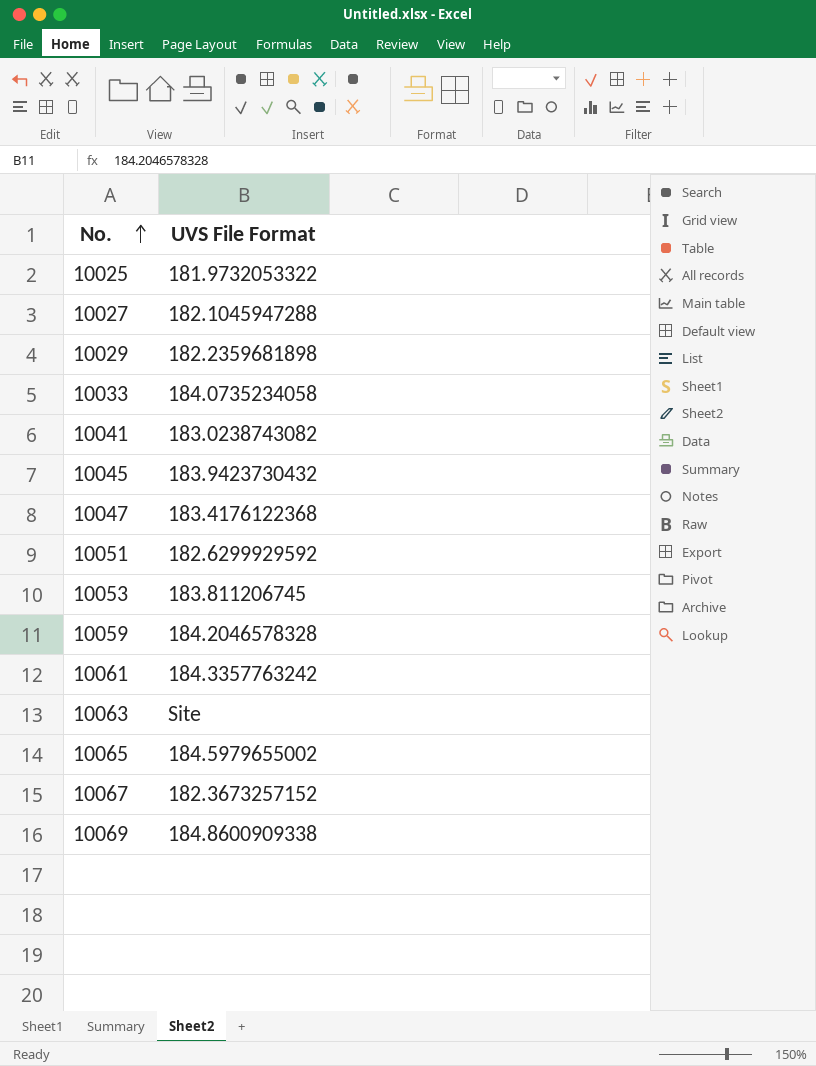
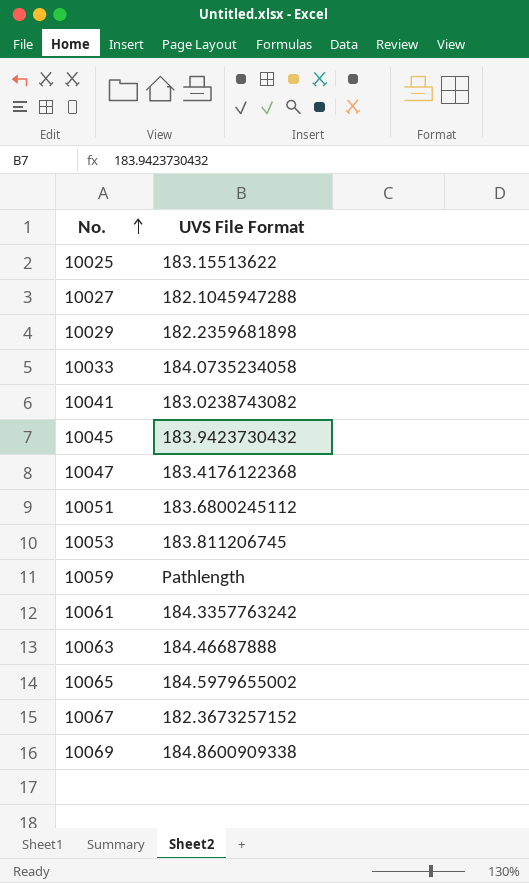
10025 | UVS File Format: 181.9732053322 -> 183.15513622
10051 | UVS File Format: 182.6299929592 -> 183.6800245112
10059 | UVS File Format: 184.2046578328 -> Pathlength
10063 | UVS File Format: Site -> 184.46687888

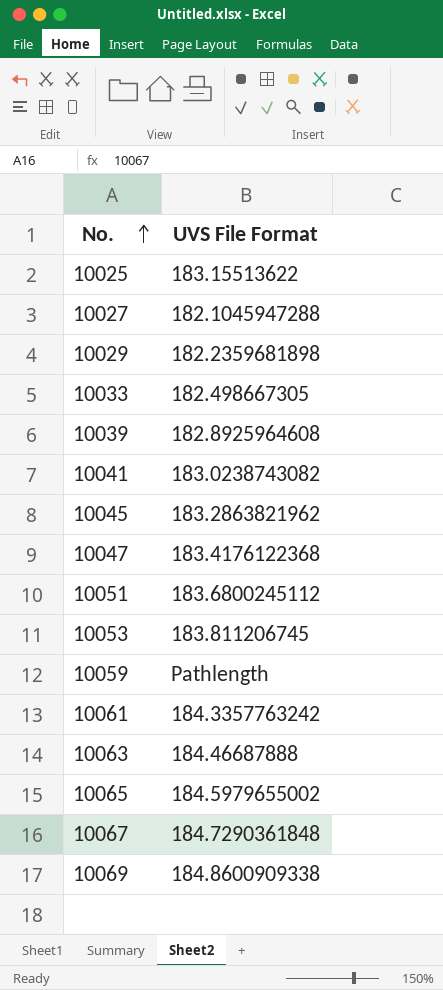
10033 | UVS File Format: 184.0735234058 -> 182.498667305
row 10039: none -> 182.8925964608
10045 | UVS File Format: 183.9423730432 -> 183.2863821962
10067 | UVS File Format: 182.3673257152 -> 184.7290361848

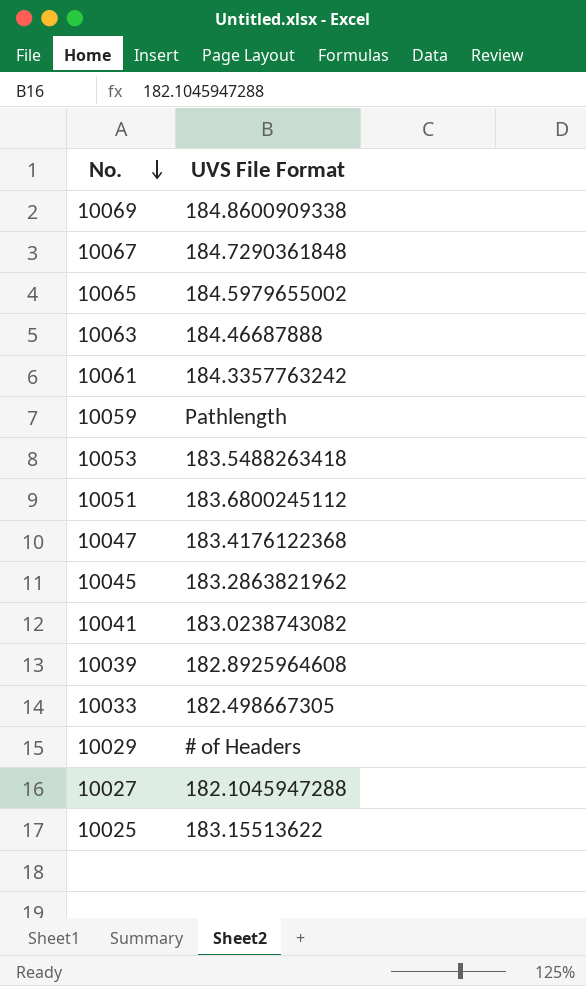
row order: No. ascending -> No. descending
10053 | UVS File Format: 183.811206745 -> 183.5488263418
10029 | UVS File Format: 182.2359681898 -> # of Headers

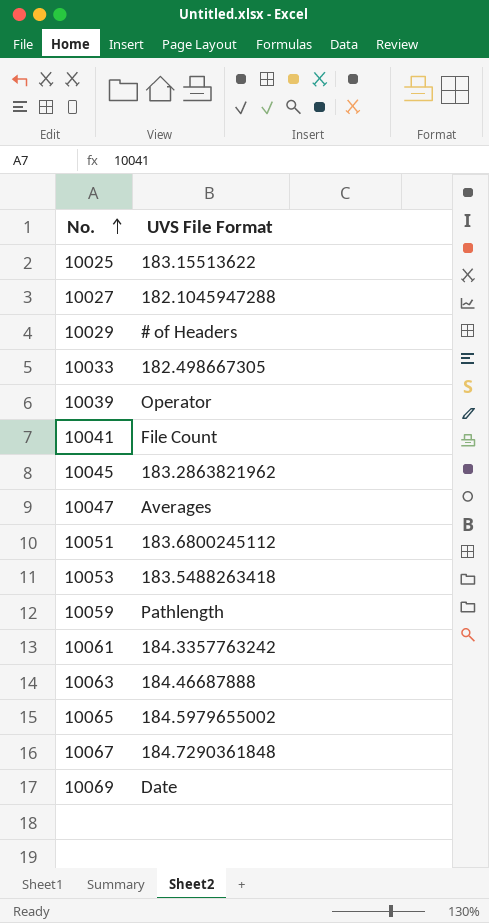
row order: No. descending -> No. ascending
10039 | UVS File Format: 182.8925964608 -> Operator
10041 | UVS File Format: 183.0238743082 -> File Count
10047 | UVS File Format: 183.4176122368 -> Averages
10069 | UVS File Format: 184.8600909338 -> Date

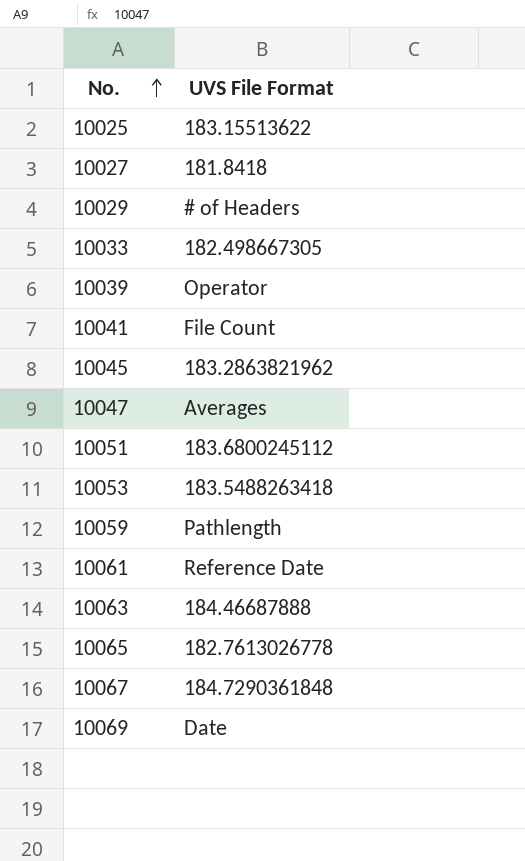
10027 | UVS File Format: 182.1045947288 -> 181.8418
10061 | UVS File Format: 184.3357763242 -> Reference Date
10065 | UVS File Format: 184.5979655002 -> 182.7613026778

